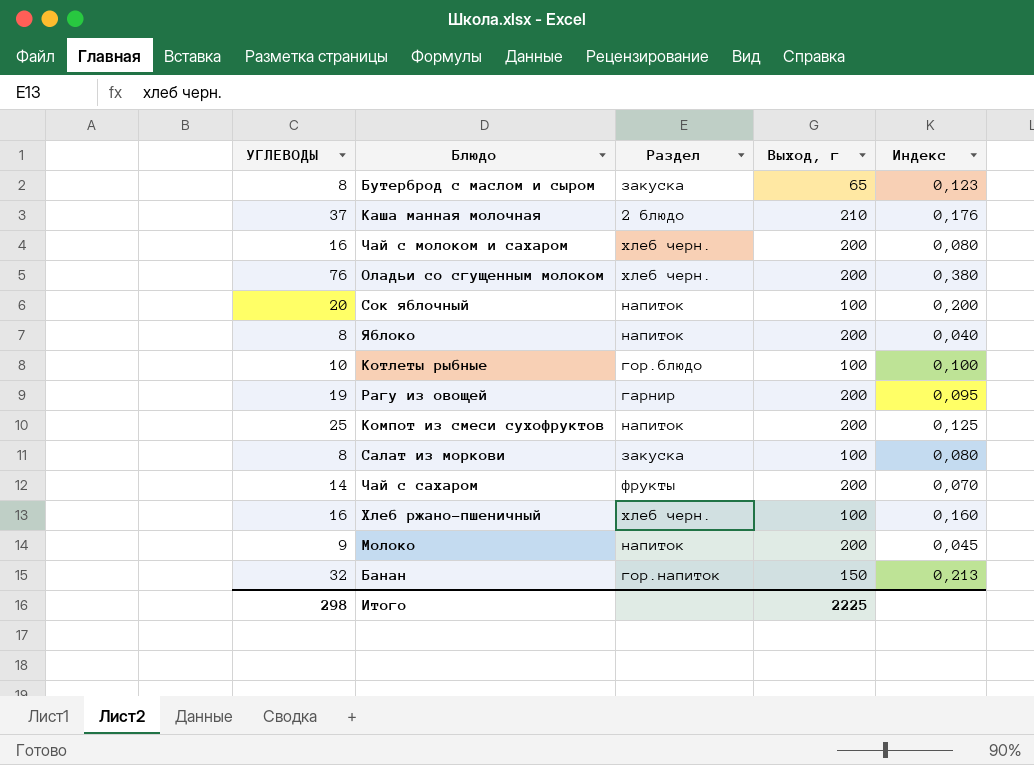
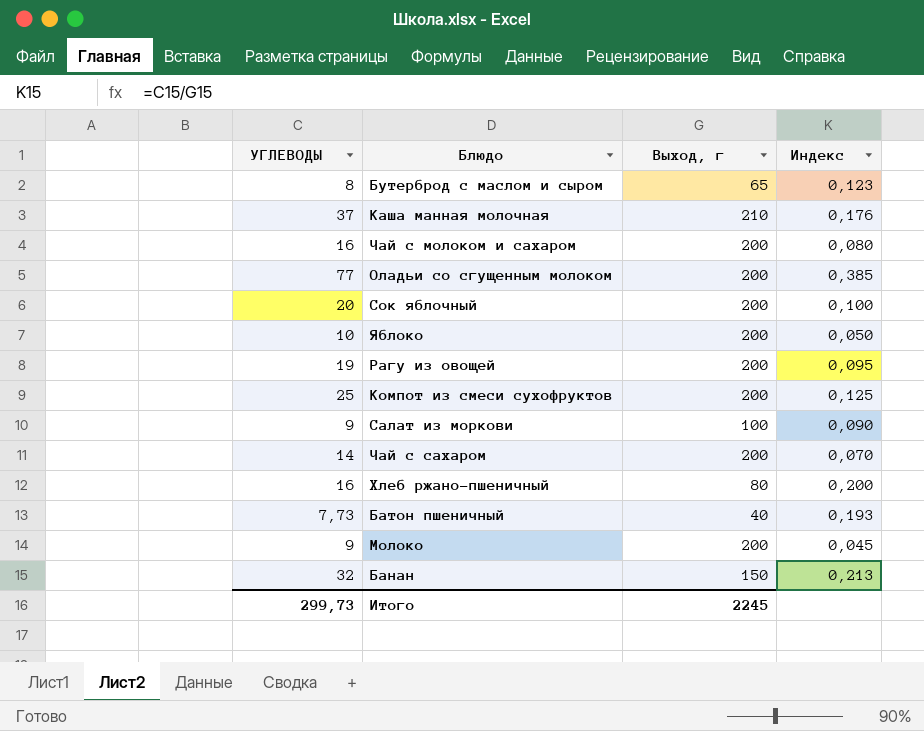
column Раздел | position: 3 -> none
row Котлеты рыбные: 10 | гор.блюдо | 100 | 0,100 -> none
Оладьи со сгущенным молоком | УГЛЕВОДЫ: 76 -> 77
Оладьи со сгущенным молоком | Индекс: 0,380 -> 0,385
Сок яблочный | Выход, г: 100 -> 200
Сок яблочный | Индекс: 0,200 -> 0,100
Яблоко | УГЛЕВОДЫ: 8 -> 10
Яблоко | Индекс: 0,040 -> 0,050
Салат из моркови | УГЛЕВОДЫ: 8 -> 9
Салат из моркови | Индекс: 0,080 -> 0,090
Хлеб ржано-пшеничный | Выход, г: 100 -> 80
Хлеб ржано-пшеничный | Индекс: 0,160 -> 0,200
row Батон пшеничный: none -> 7,73 | 40 | 0,193
Итого | УГЛЕВОДЫ: 298 -> 299,73
Итого | Выход, г: 2225 -> 2245

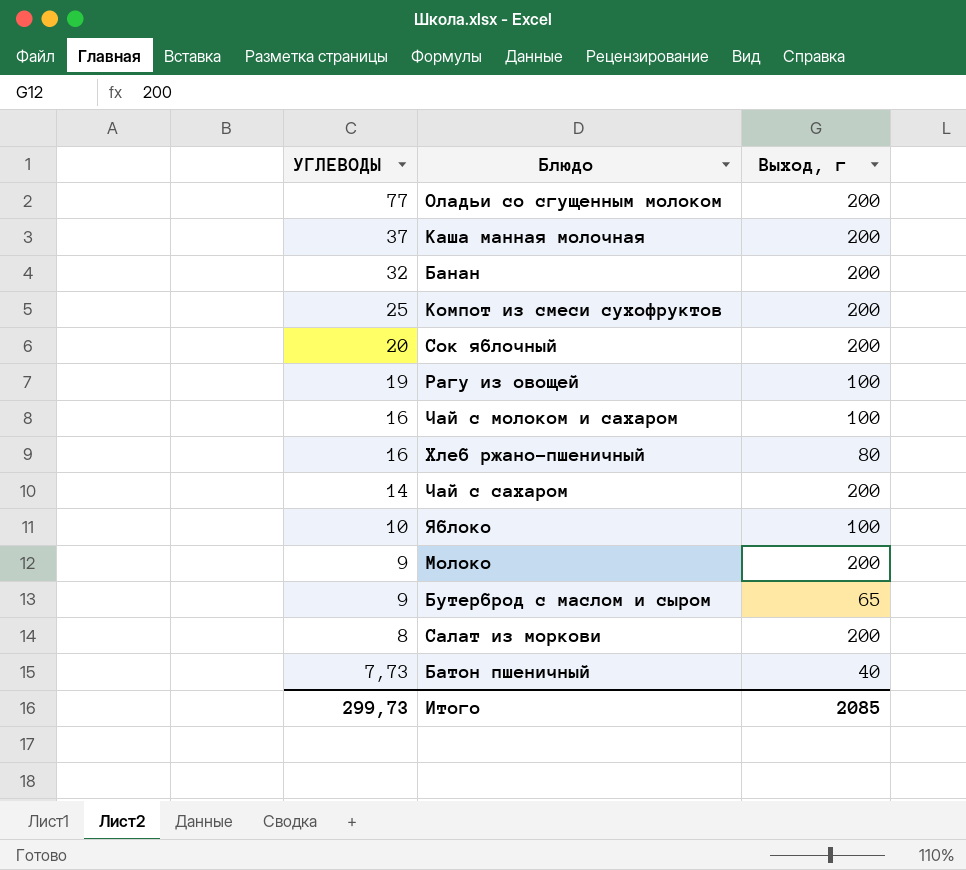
row order: none -> УГЛЕВОДЫ descending
column Индекс | formula: [УГЛЕВОДЫ] / [Выход, г] -> none
Каша манная молочная | Выход, г: 210 -> 200
Банан | Выход, г: 150 -> 200
Рагу из овощей | Выход, г: 200 -> 100
Чай с молоком и сахаром | Выход, г: 200 -> 100
Яблоко | Выход, г: 200 -> 100
Бутерброд с маслом и сыром | УГЛЕВОДЫ: 8 -> 9
Салат из моркови | УГЛЕВОДЫ: 9 -> 8
Салат из моркови | Выход, г: 100 -> 200
Итого | Выход, г: 2245 -> 2085

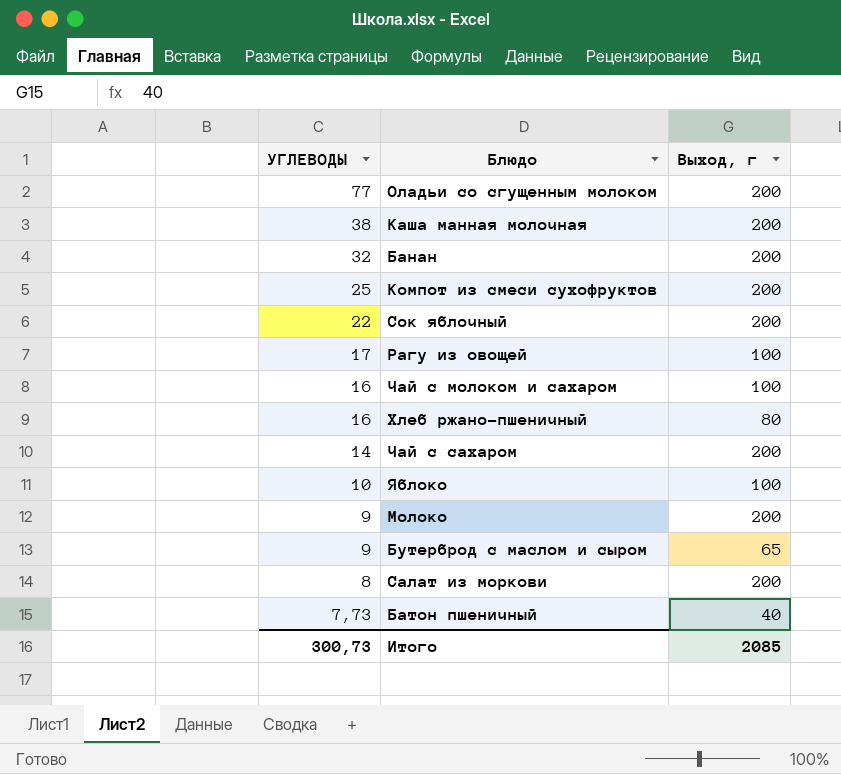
Каша манная молочная | УГЛЕВОДЫ: 37 -> 38
Сок яблочный | УГЛЕВОДЫ: 20 -> 22
Рагу из овощей | УГЛЕВОДЫ: 19 -> 17
Итого | УГЛЕВОДЫ: 299,73 -> 300,73

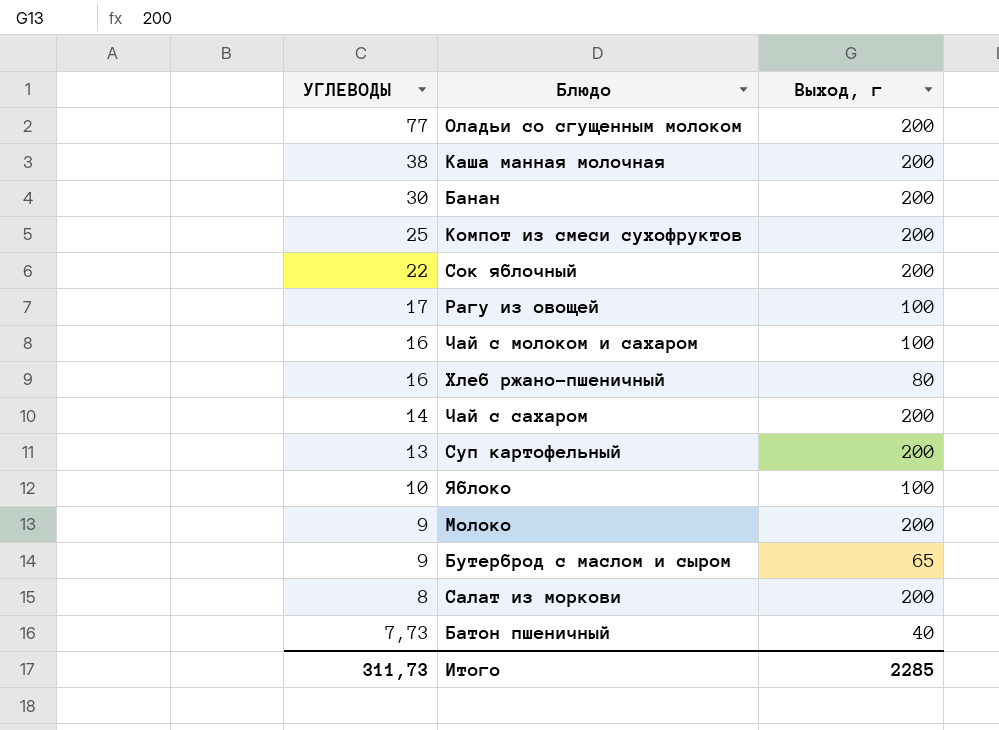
Банан | УГЛЕВОДЫ: 32 -> 30
row Суп картофельный: none -> 13 | 200
Итого | УГЛЕВОДЫ: 300,73 -> 311,73
Итого | Выход, г: 2085 -> 2285

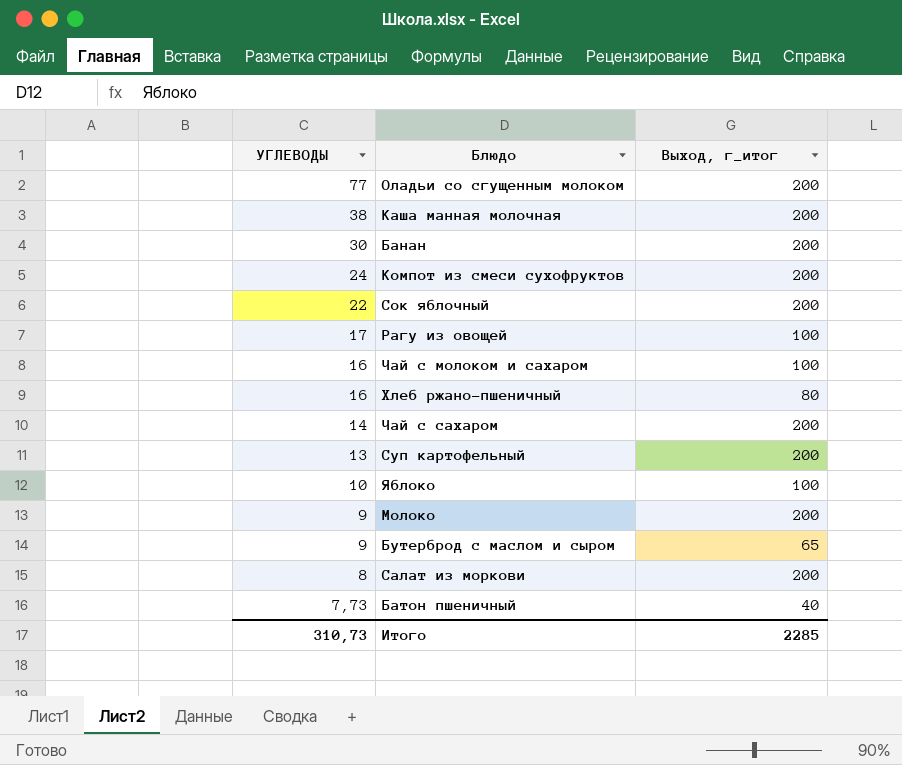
column name: Выход, г -> Выход, г_итог
Компот из смеси сухофруктов | УГЛЕВОДЫ: 25 -> 24
Итого | УГЛЕВОДЫ: 311,73 -> 310,73

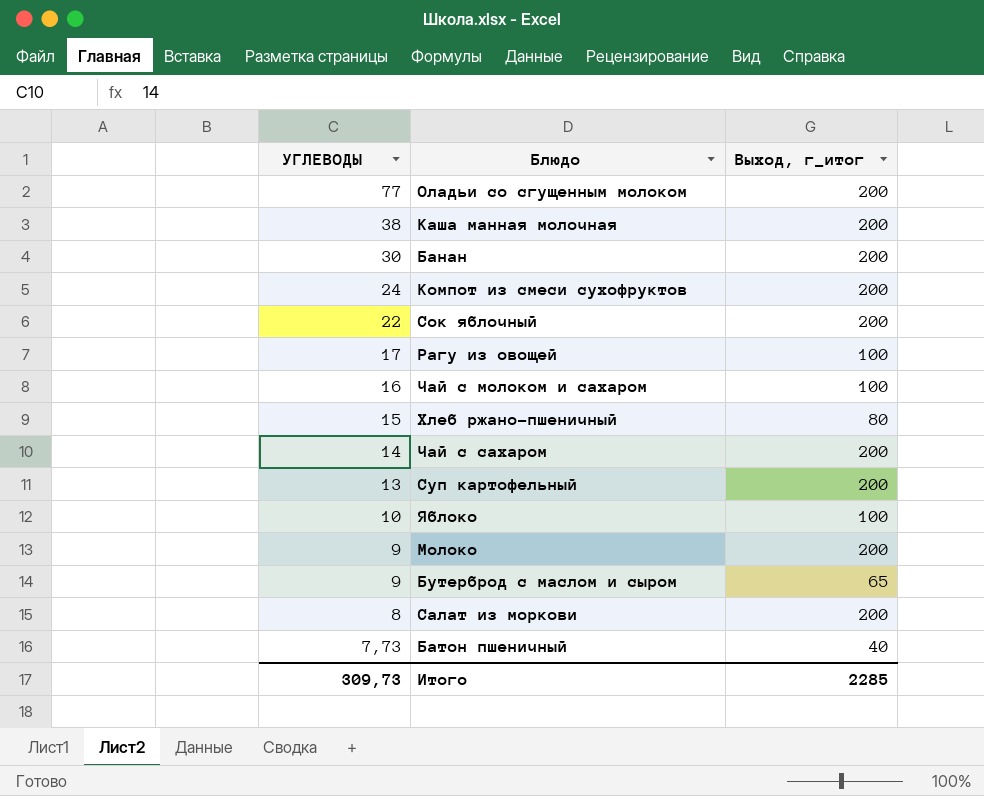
Хлеб ржано-пшеничный | УГЛЕВОДЫ: 16 -> 15
Итого | УГЛЕВОДЫ: 310,73 -> 309,73

